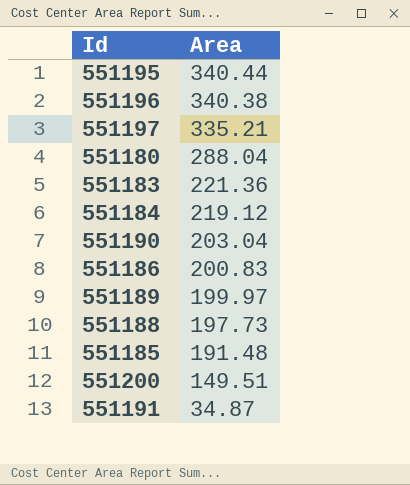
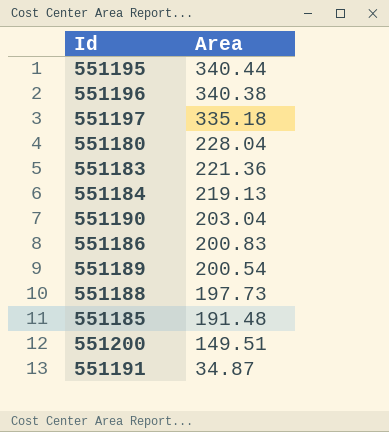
551197 | Area: 335.21 -> 335.18
551180 | Area: 288.04 -> 228.04
551184 | Area: 219.12 -> 219.13
551189 | Area: 199.97 -> 200.54

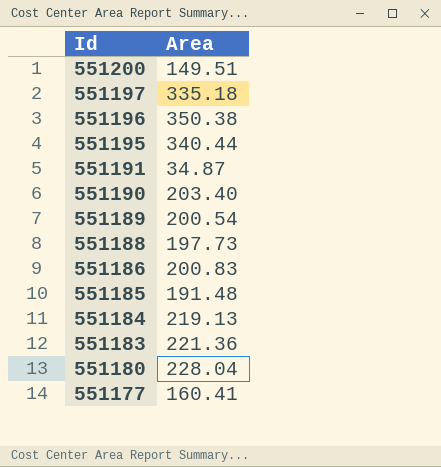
row order: Area descending -> Id descending
551196 | Area: 340.38 -> 350.38
551190 | Area: 203.04 -> 203.40
row 551177: none -> 160.41

